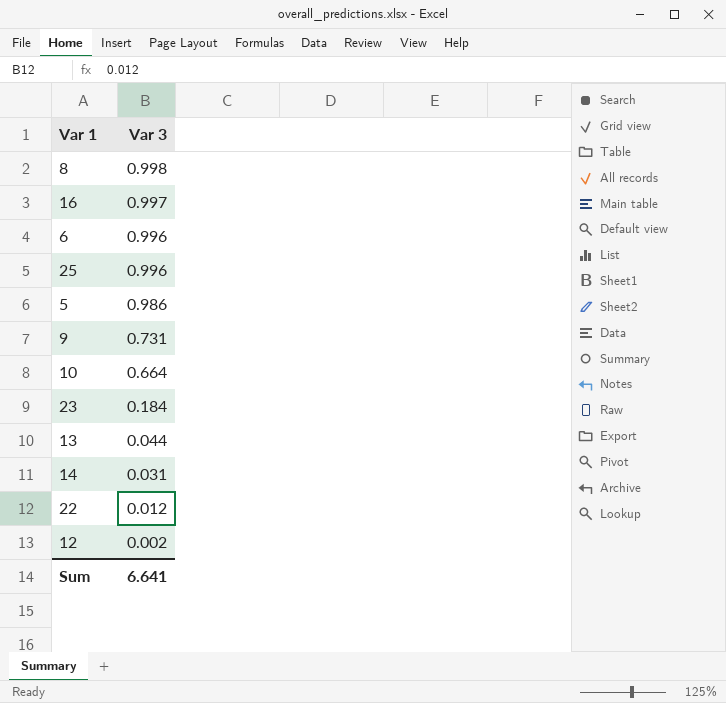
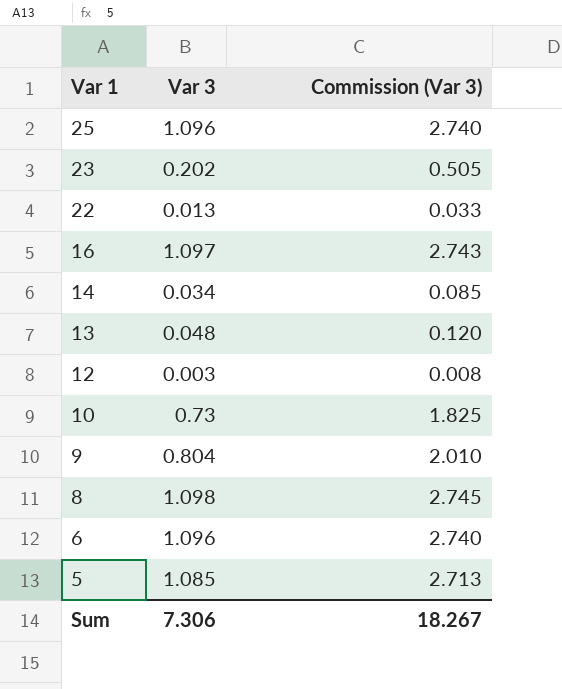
row order: Var 3 descending -> Var 1 descending
column Commission (Var 3) | formula: none -> [Var 3] * 2.5
25 | Var 3: 0.996 -> 1.096
23 | Var 3: 0.184 -> 0.202
22 | Var 3: 0.012 -> 0.013
16 | Var 3: 0.997 -> 1.097
14 | Var 3: 0.031 -> 0.034
13 | Var 3: 0.044 -> 0.048
12 | Var 3: 0.002 -> 0.003
10 | Var 3: 0.664 -> 0.73
9 | Var 3: 0.731 -> 0.804
8 | Var 3: 0.998 -> 1.098
6 | Var 3: 0.996 -> 1.096
5 | Var 3: 0.986 -> 1.085
Sum | Var 3: 6.641 -> 7.306

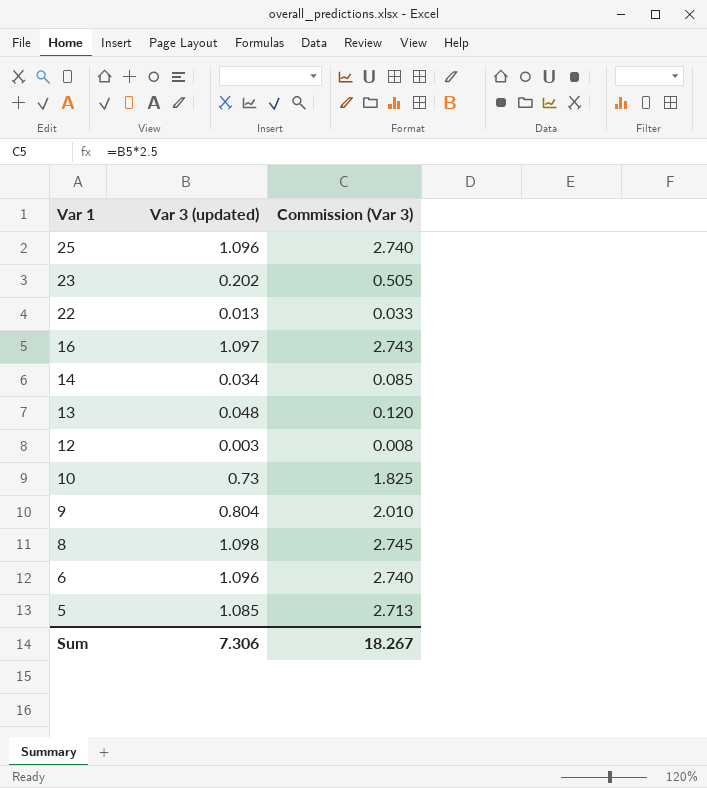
column name: Var 3 -> Var 3 (updated)

